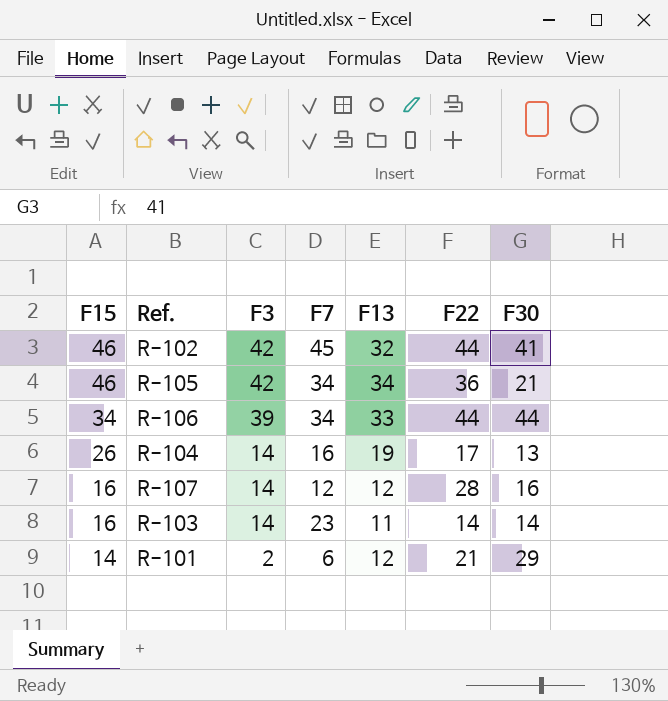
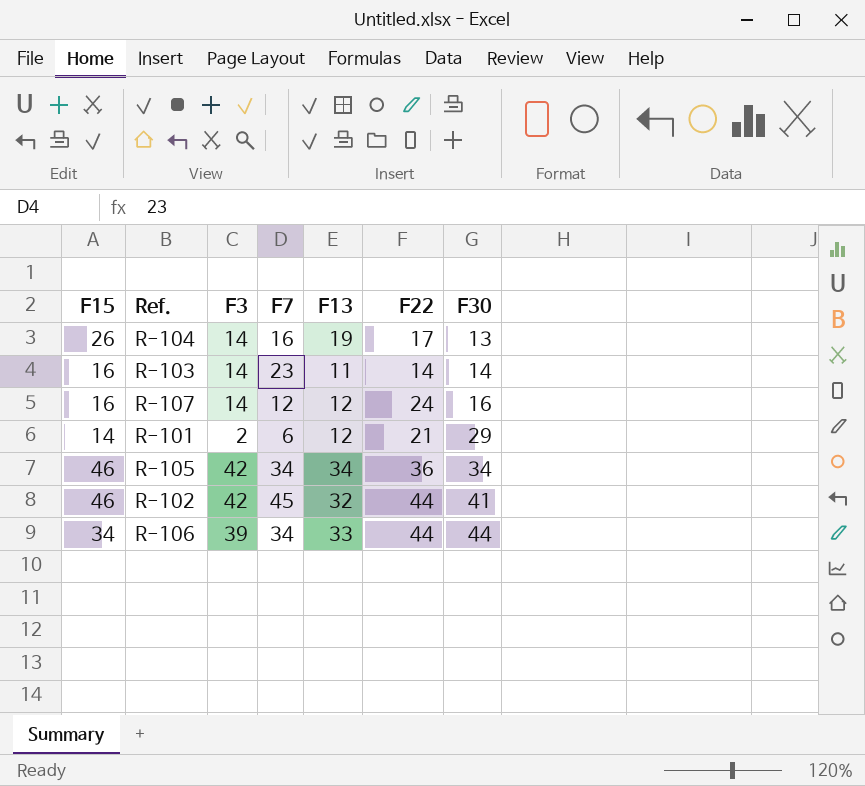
row order: F15 descending -> F30 ascending
R-107 | F22: 28 -> 24
R-105 | F30: 21 -> 34

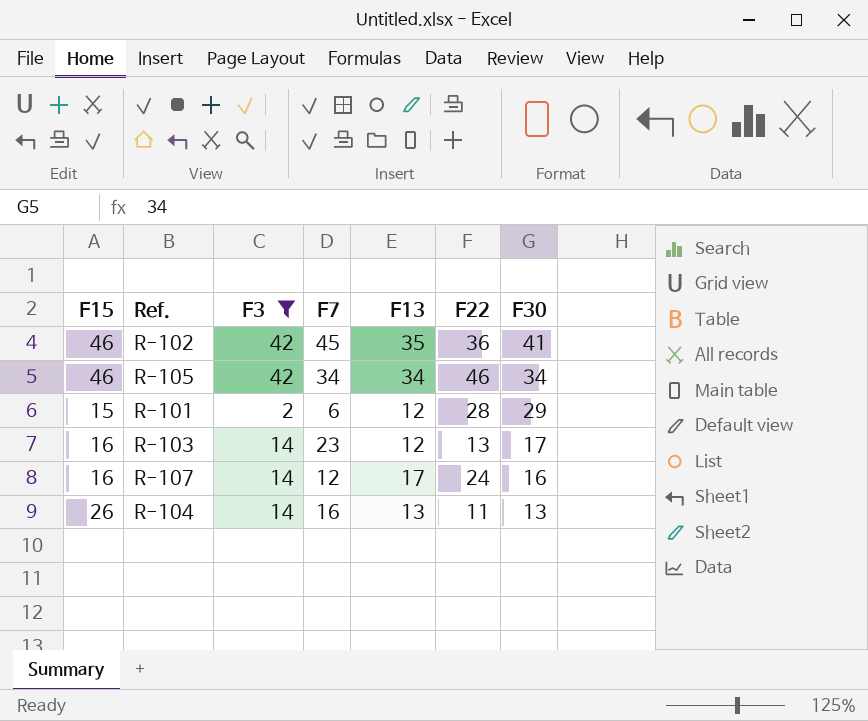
filter: none -> F3 != 39
row order: F30 ascending -> F30 descending
R-102 | F13: 32 -> 35
R-102 | F22: 44 -> 36
R-105 | F22: 36 -> 46
R-101 | F15: 14 -> 15
R-101 | F22: 21 -> 28
R-103 | F13: 11 -> 12
R-103 | F22: 14 -> 13
R-103 | F30: 14 -> 17
R-107 | F13: 12 -> 17
R-104 | F13: 19 -> 13
R-104 | F22: 17 -> 11

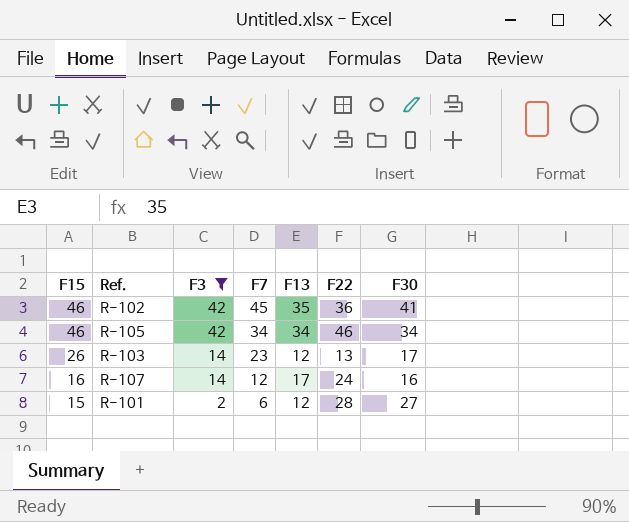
row order: F30 descending -> F15 descending
row R-104: 26 | 14 | 16 | 13 | 11 | 13 -> none
R-103 | F15: 16 -> 26
R-101 | F30: 29 -> 27

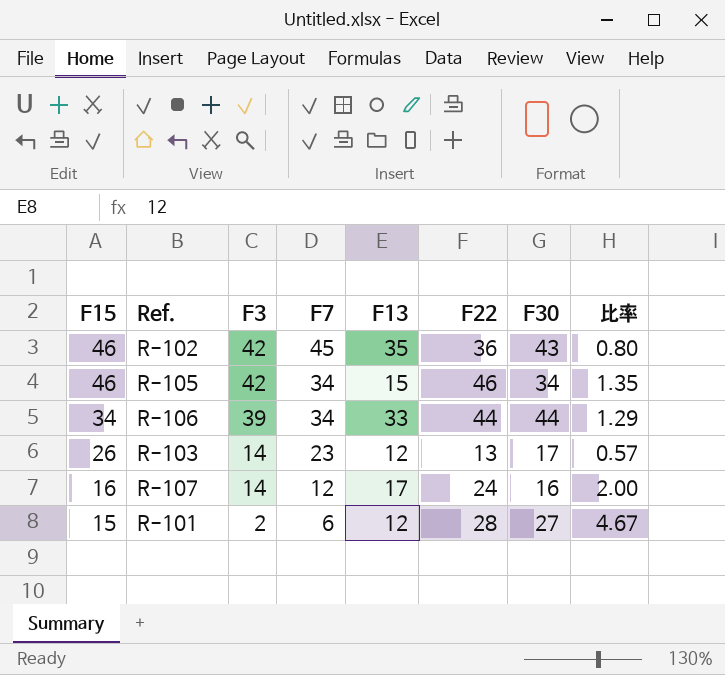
filter: F3 != 39 -> none
column 比率 | formula: none -> [F22] / [F7]
R-102 | F30: 41 -> 43
R-105 | F13: 34 -> 15

